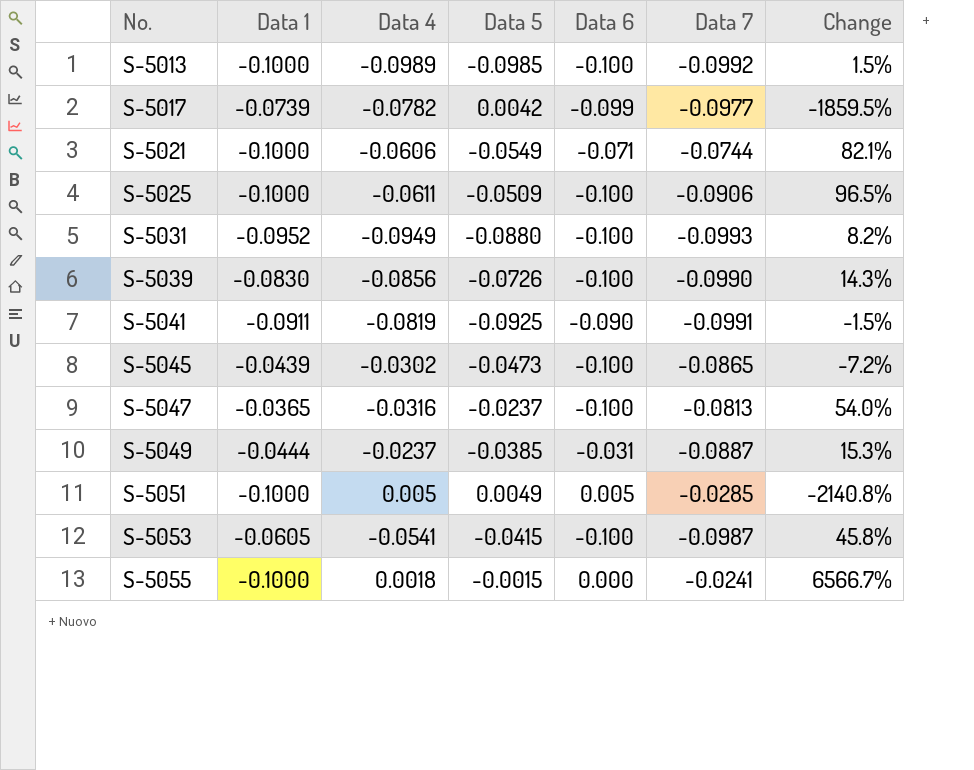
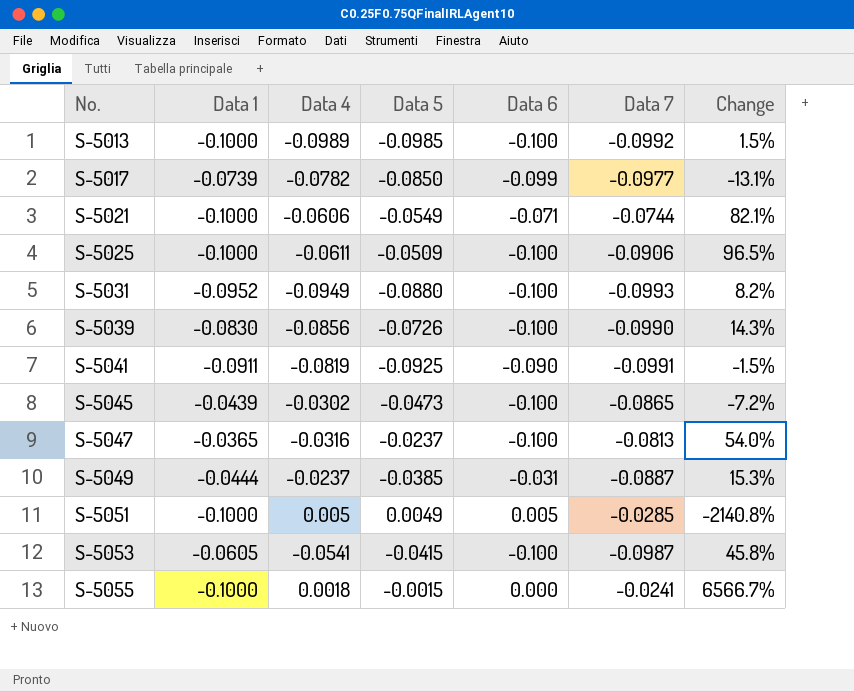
S-5017 | Data 5: 0.0042 -> -0.0850
S-5017 | Change: -1859.5% -> -13.1%

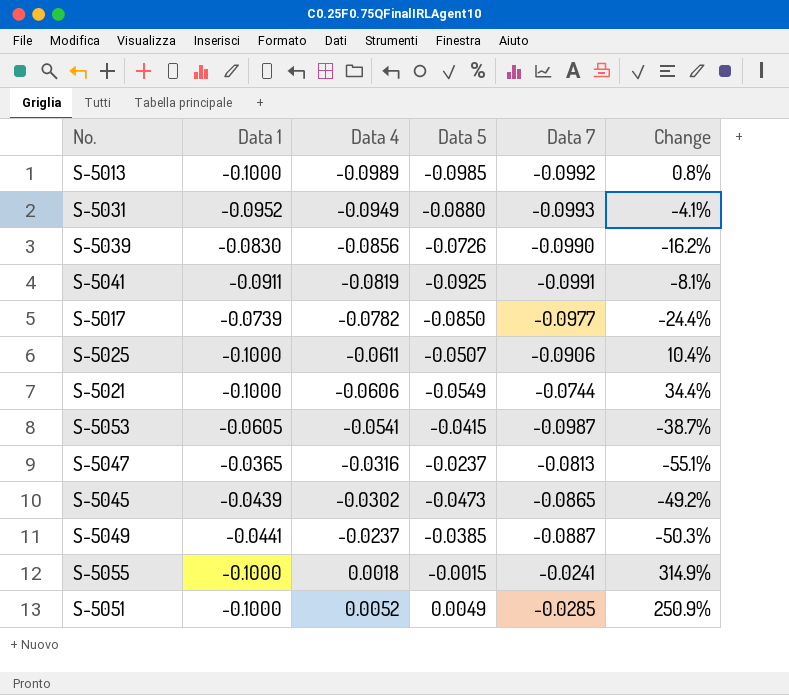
row order: No. ascending -> Data 4 ascending
column Data 6 | position: 5 -> none
column Change | formula: ([Data 1] - [Data 5]) / [Data 5] -> ([Data 1] - [Data 7]) / [Data 7]
S-5025 | Data 5: -0.0509 -> -0.0507
S-5049 | Data 1: -0.0444 -> -0.0441
S-5051 | Data 4: 0.005 -> 0.0052

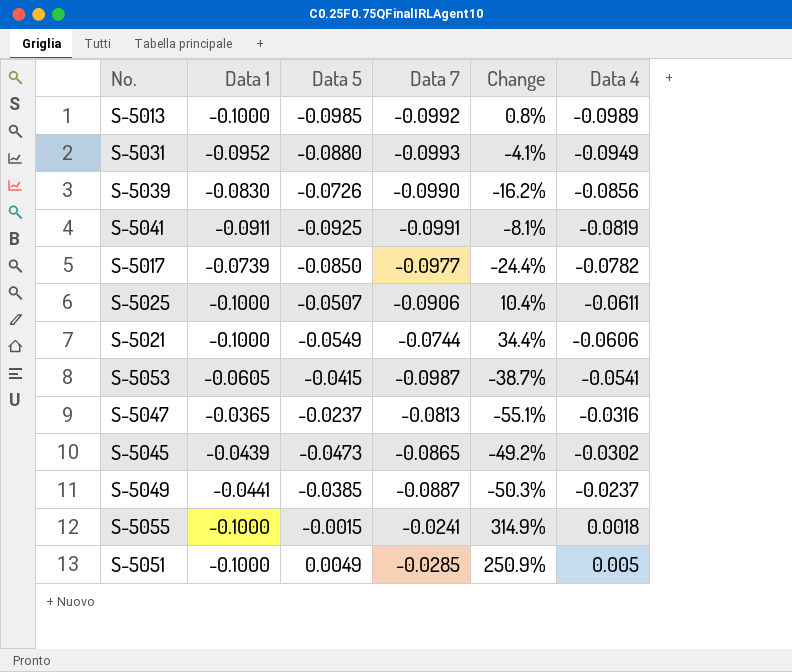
column Data 4 | position: 3 -> 6
S-5051 | Data 4: 0.0052 -> 0.005

